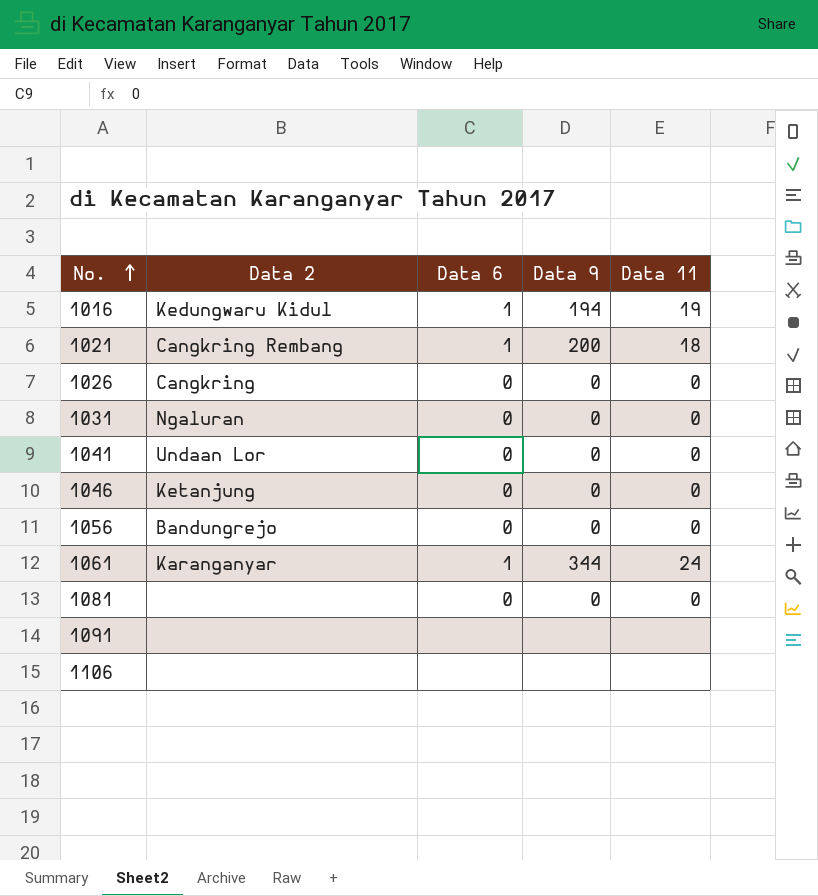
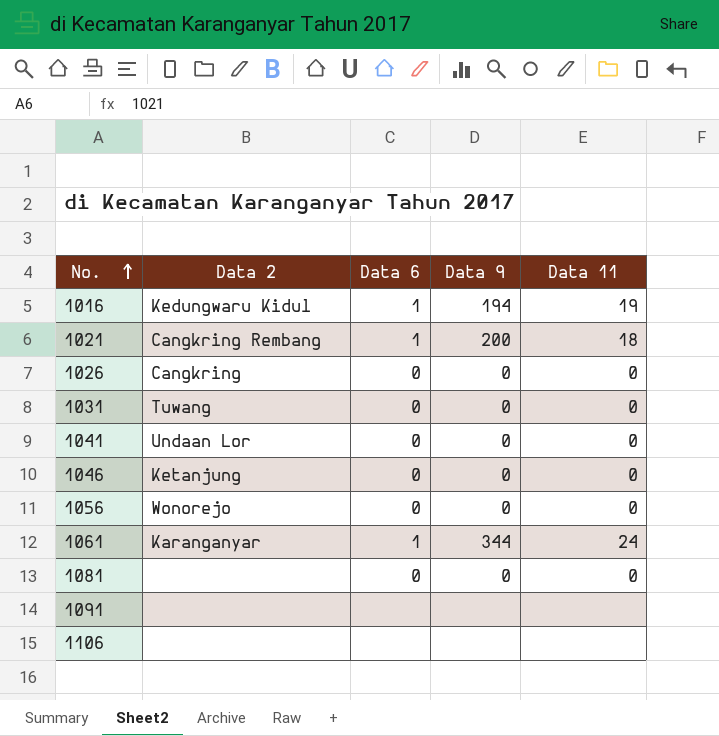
1031 | Data 2: Ngaluran -> Tuwang
1056 | Data 2: Bandungrejo -> Wonorejo

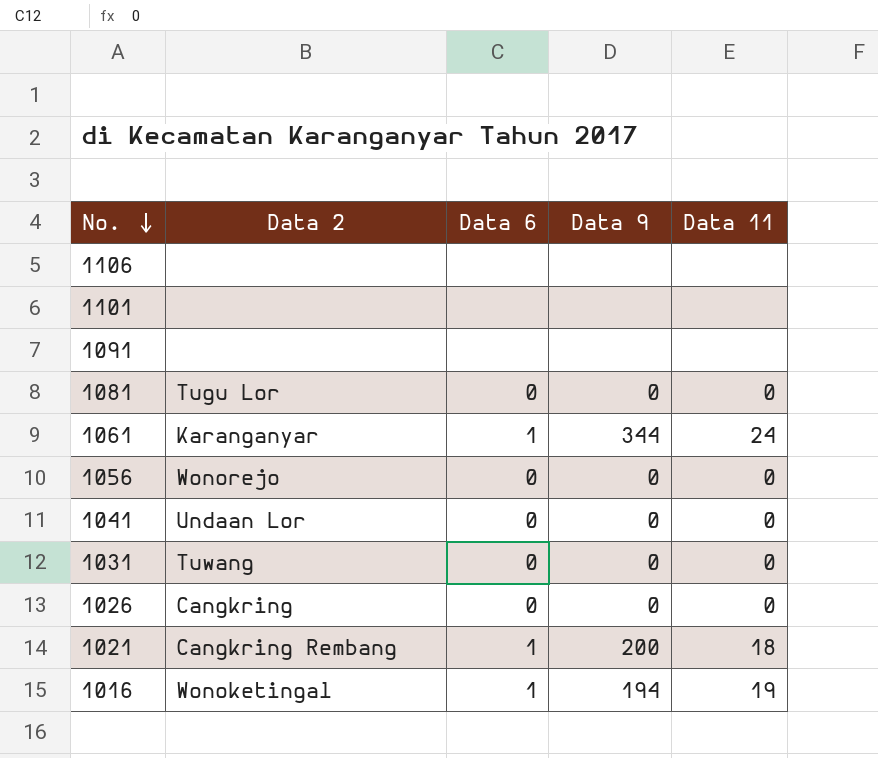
row order: No. ascending -> No. descending
row 1046: Ketanjung | 0 | 0 | 0 -> none
row 1101: none -> none | none | none | none
1081 | Data 2: none -> Tugu Lor
1016 | Data 2: Kedungwaru Kidul -> Wonoketingal

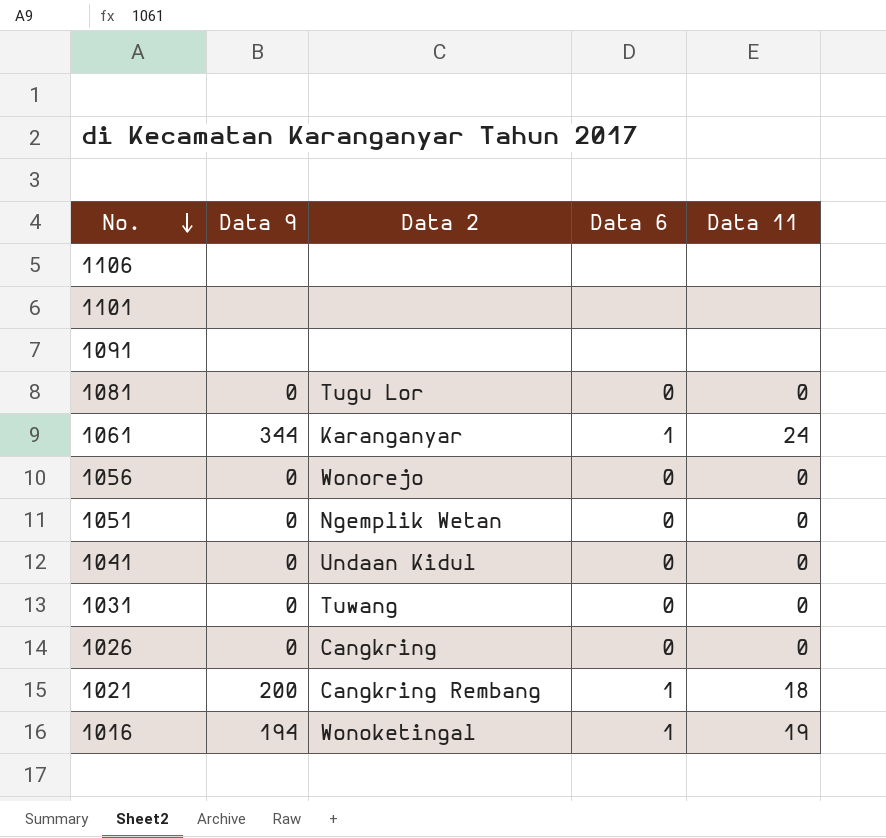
column Data 9 | position: 4 -> 2
row 1051: none -> 0 | Ngemplik Wetan | 0 | 0
1041 | Data 2: Undaan Lor -> Undaan Kidul

